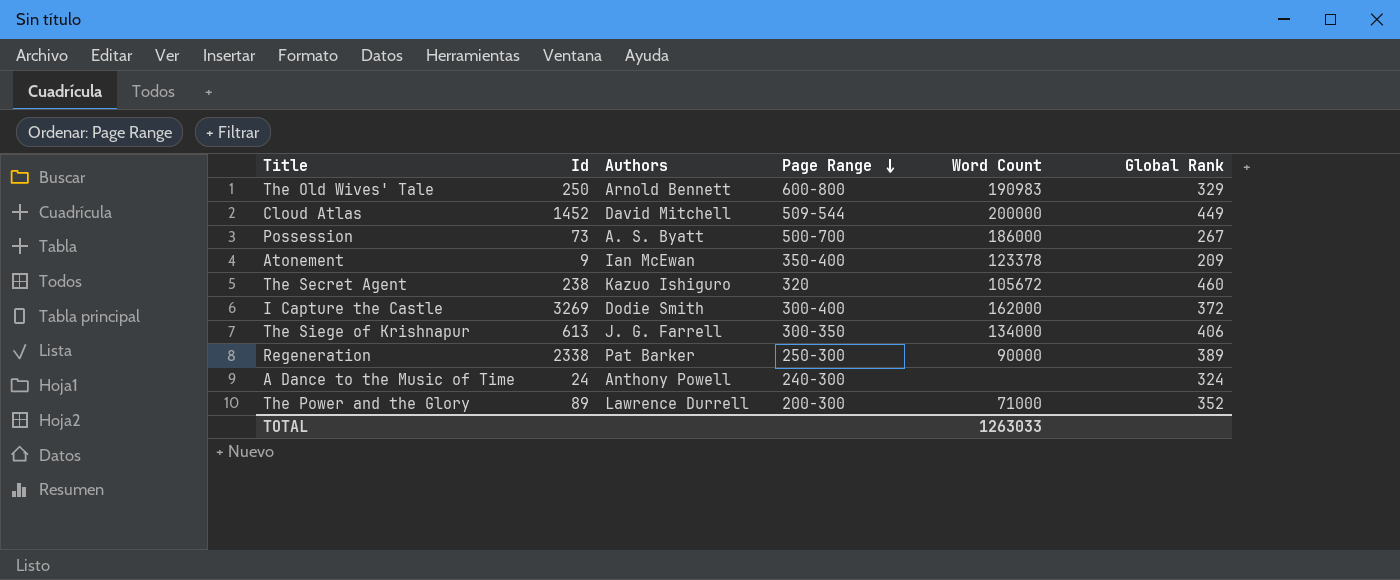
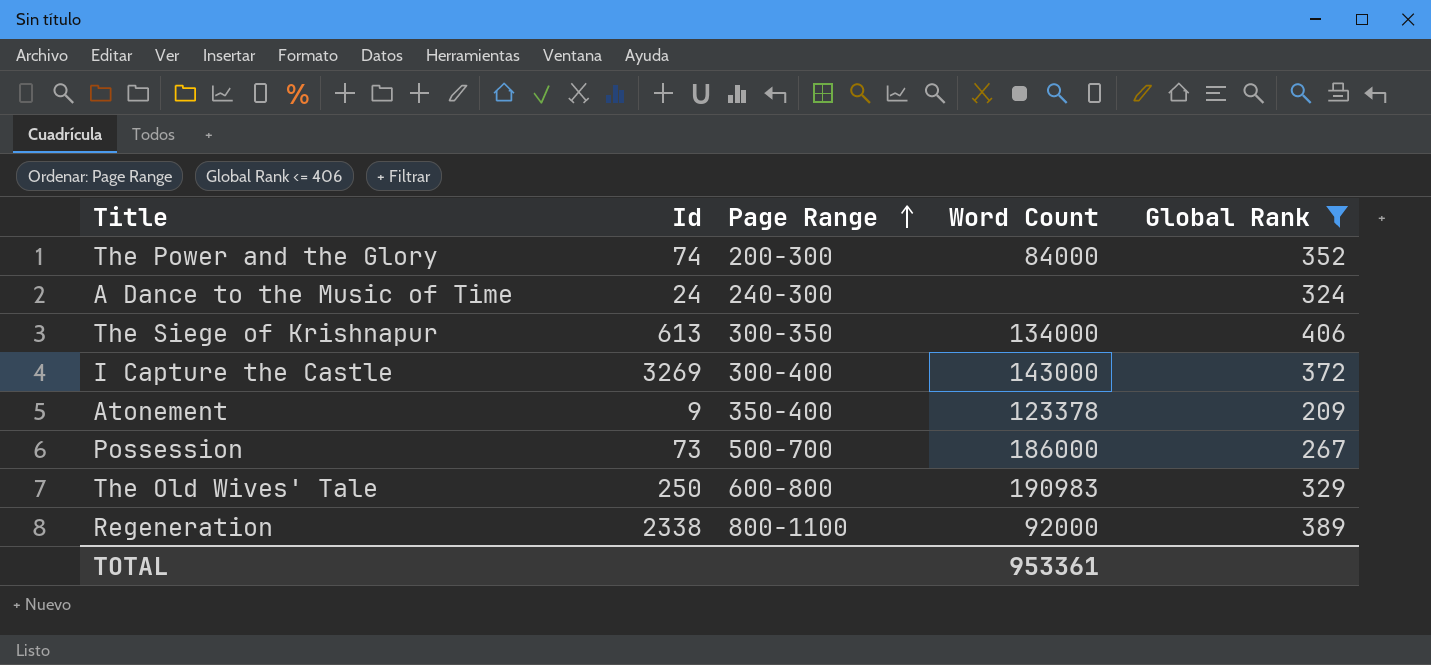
filter: none -> Global Rank <= 406
row order: Page Range descending -> Page Range ascending
column Authors | position: 3 -> none
The Power and the Glory | Id: 89 -> 74
The Power and the Glory | Word Count: 71000 -> 84000
I Capture the Castle | Word Count: 162000 -> 143000
Regeneration | Page Range: 250-300 -> 800-1100
Regeneration | Word Count: 90000 -> 92000
TOTAL | Word Count: 1263033 -> 953361

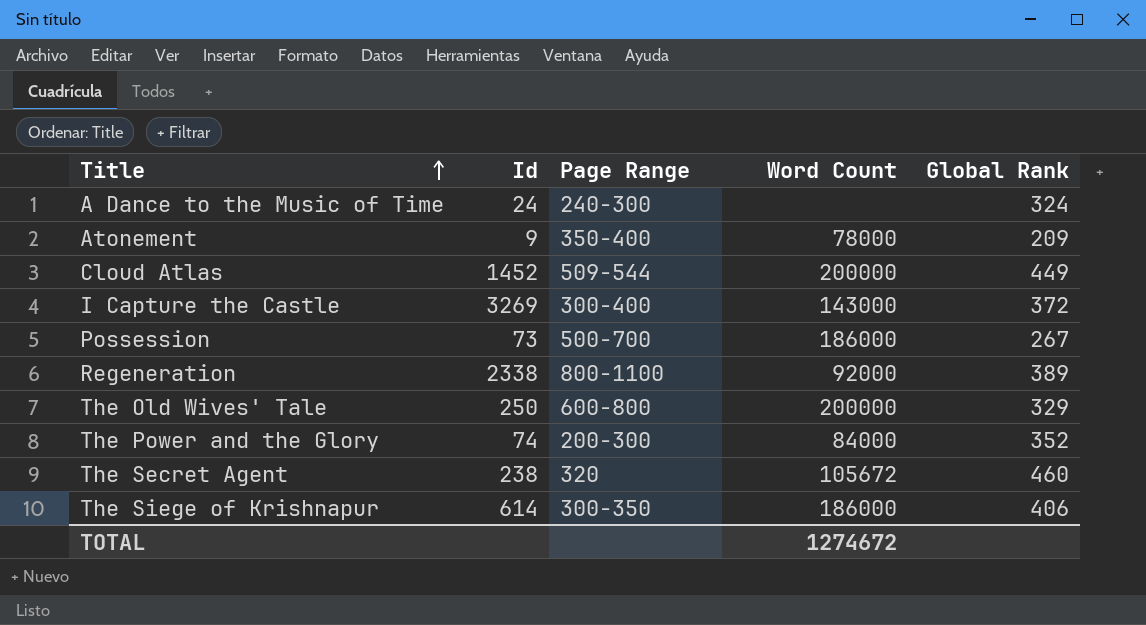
filter: Global Rank <= 406 -> none
row order: Page Range ascending -> Title ascending
Atonement | Word Count: 123378 -> 78000
The Old Wives' Tale | Word Count: 190983 -> 200000
The Siege of Krishnapur | Id: 613 -> 614
The Siege of Krishnapur | Word Count: 134000 -> 186000
TOTAL | Word Count: 953361 -> 1274672

